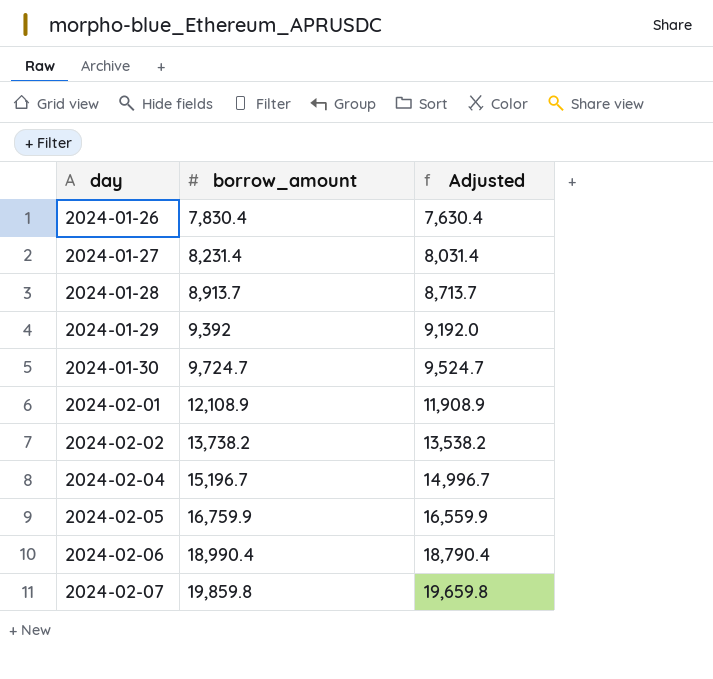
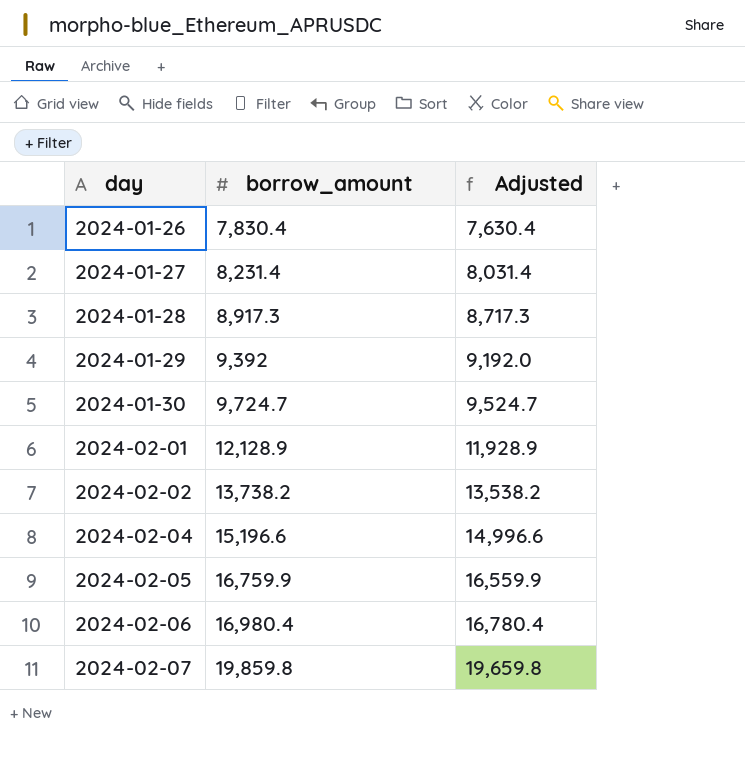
2024-01-28 | borrow_amount: 8,913.7 -> 8,917.3
2024-01-28 | Adjusted: 8,713.7 -> 8,717.3
2024-02-01 | borrow_amount: 12,108.9 -> 12,128.9
2024-02-01 | Adjusted: 11,908.9 -> 11,928.9
2024-02-04 | borrow_amount: 15,196.7 -> 15,196.6
2024-02-04 | Adjusted: 14,996.7 -> 14,996.6
2024-02-06 | borrow_amount: 18,990.4 -> 16,980.4
2024-02-06 | Adjusted: 18,790.4 -> 16,780.4

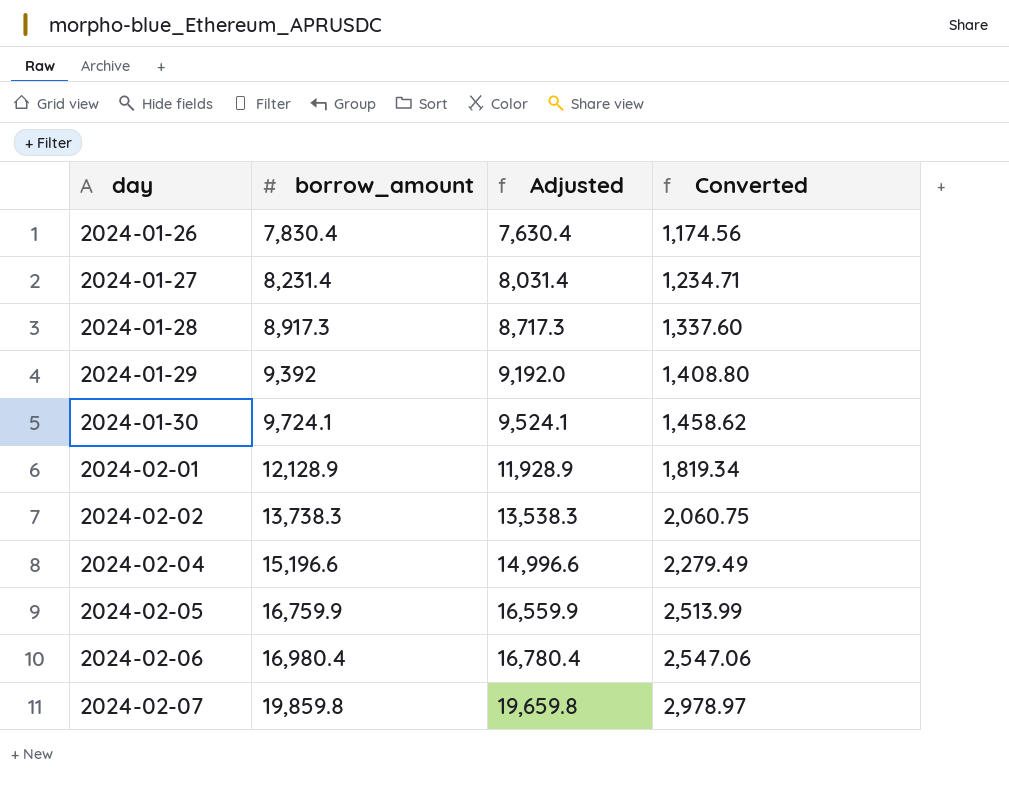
column Converted | formula: none -> [borrow_amount] * 0.15
2024-01-30 | borrow_amount: 9,724.7 -> 9,724.1
2024-01-30 | Adjusted: 9,524.7 -> 9,524.1
2024-02-02 | borrow_amount: 13,738.2 -> 13,738.3
2024-02-02 | Adjusted: 13,538.2 -> 13,538.3

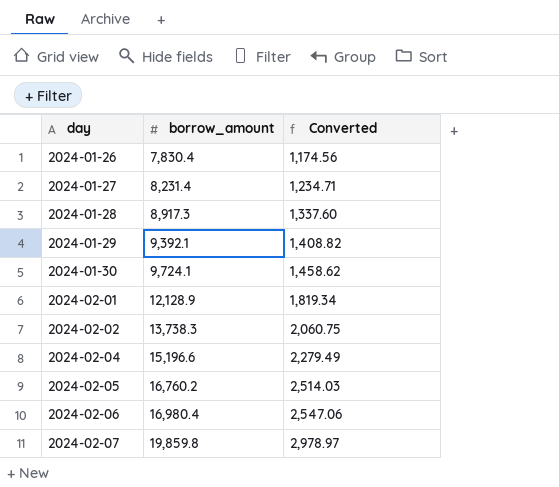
column Adjusted | formula: [borrow_amount] - 200 -> none
2024-01-29 | borrow_amount: 9,392 -> 9,392.1
2024-01-29 | Converted: 1,408.80 -> 1,408.82
2024-02-05 | borrow_amount: 16,759.9 -> 16,760.2
2024-02-05 | Converted: 2,513.99 -> 2,514.03

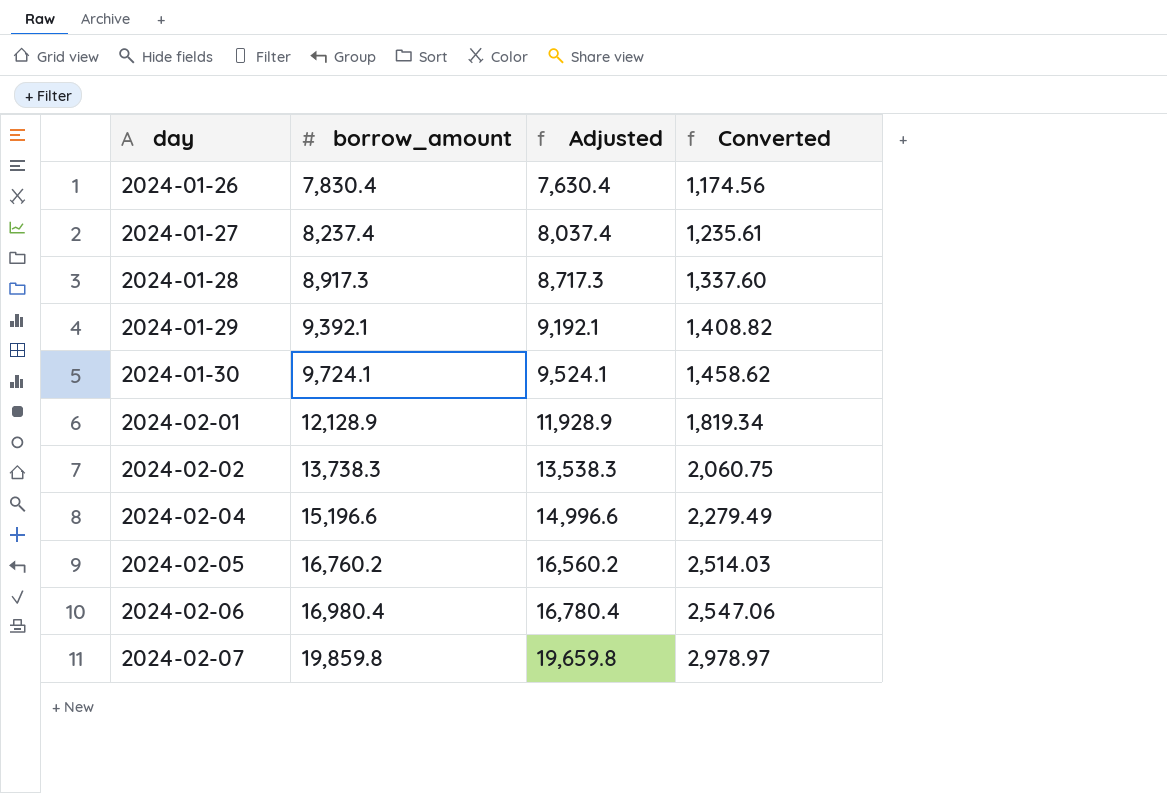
column Adjusted | formula: none -> [borrow_amount] - 200
2024-01-27 | borrow_amount: 8,231.4 -> 8,237.4
2024-01-27 | Converted: 1,234.71 -> 1,235.61

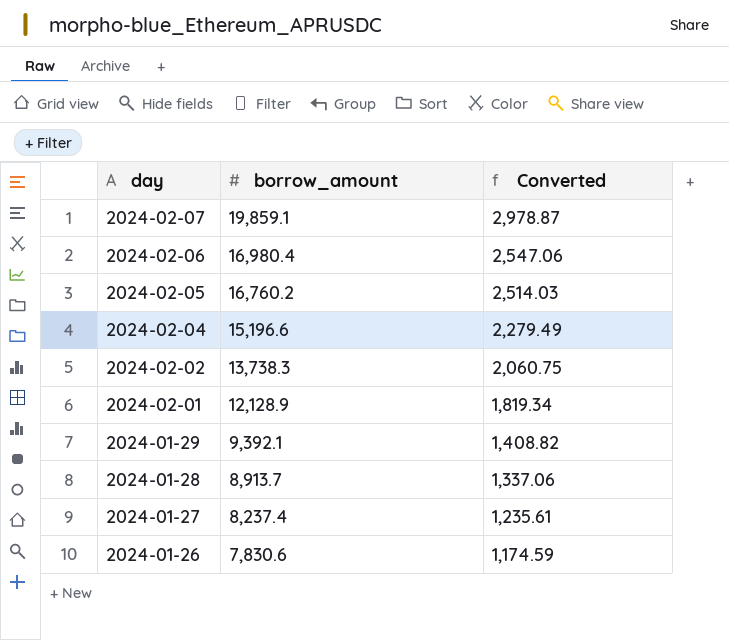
row order: day ascending -> day descending
column Adjusted | formula: [borrow_amount] - 200 -> none
row 2024-01-30: 9,724.1 | 9,524.1 | 1,458.62 -> none
2024-02-07 | borrow_amount: 19,859.8 -> 19,859.1
2024-02-07 | Converted: 2,978.97 -> 2,978.87
2024-01-28 | borrow_amount: 8,917.3 -> 8,913.7
2024-01-28 | Converted: 1,337.60 -> 1,337.06
2024-01-26 | borrow_amount: 7,830.4 -> 7,830.6
2024-01-26 | Converted: 1,174.56 -> 1,174.59

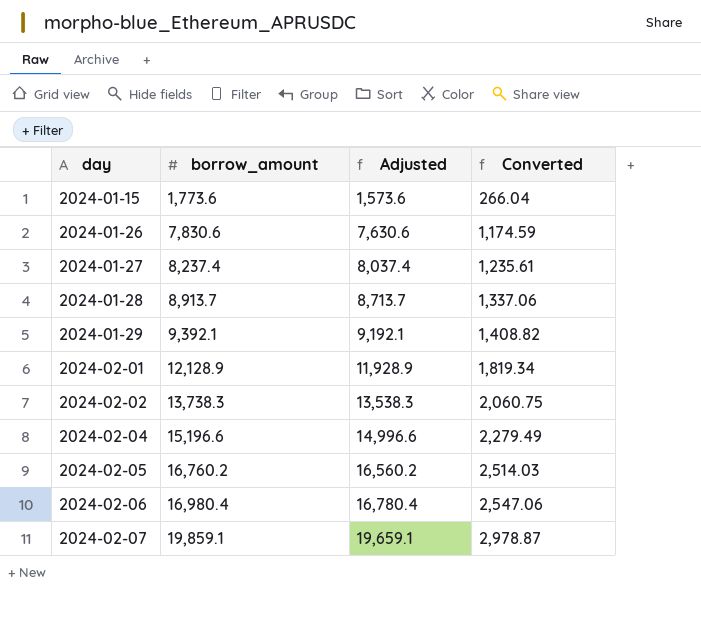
row order: day descending -> day ascending
column Adjusted | formula: none -> [borrow_amount] - 200
row 2024-01-15: none -> 1,773.6 | 1,573.6 | 266.04

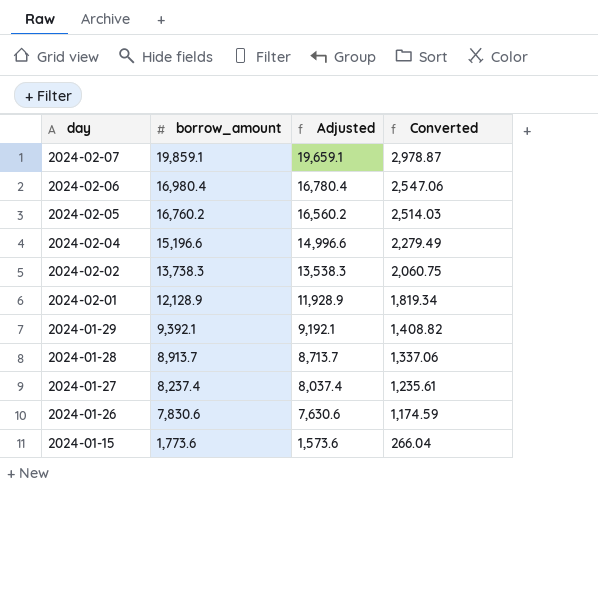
row order: day ascending -> day descending

